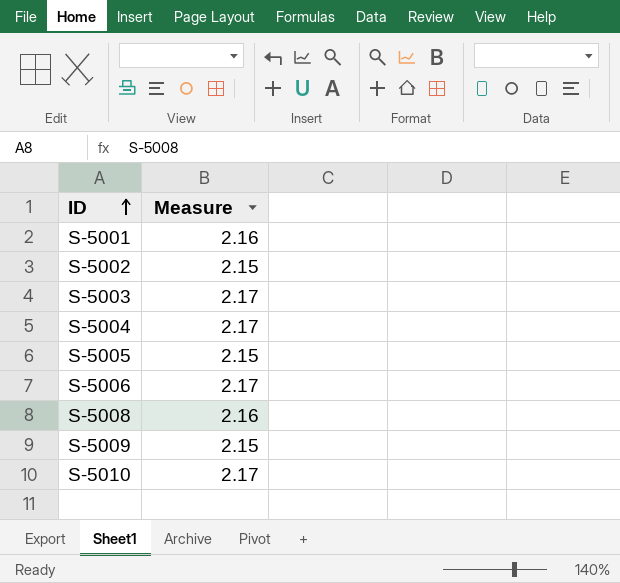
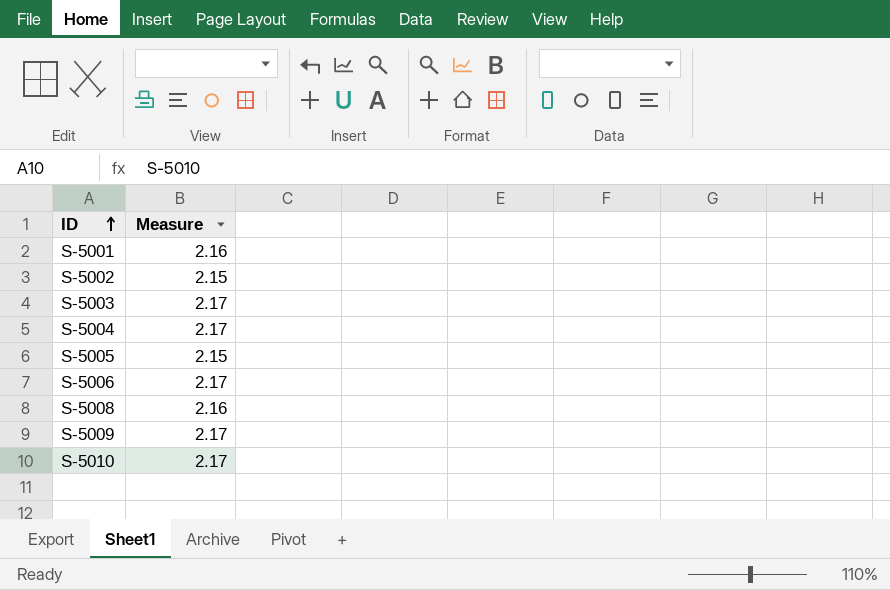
S-5009 | Measure: 2.15 -> 2.17

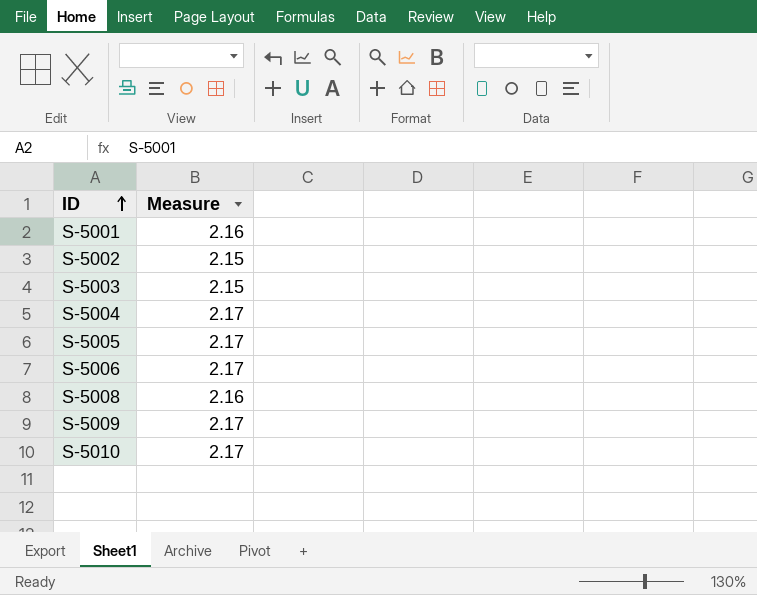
S-5003 | Measure: 2.17 -> 2.15
S-5005 | Measure: 2.15 -> 2.17

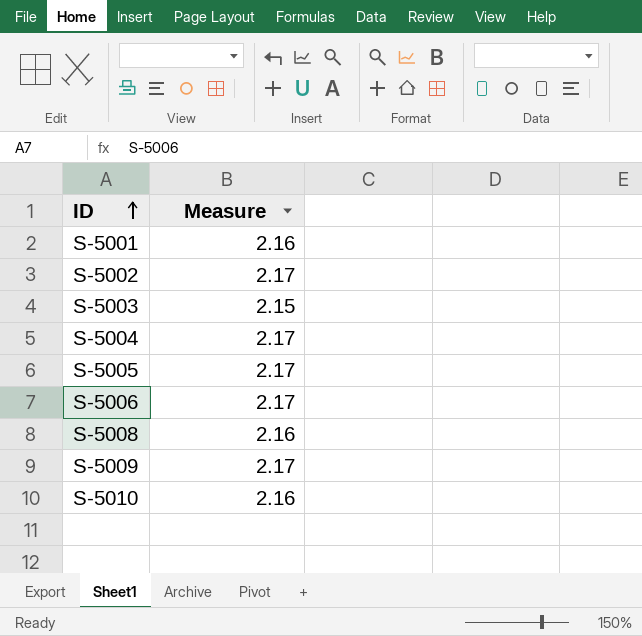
S-5002 | Measure: 2.15 -> 2.17
S-5010 | Measure: 2.17 -> 2.16

